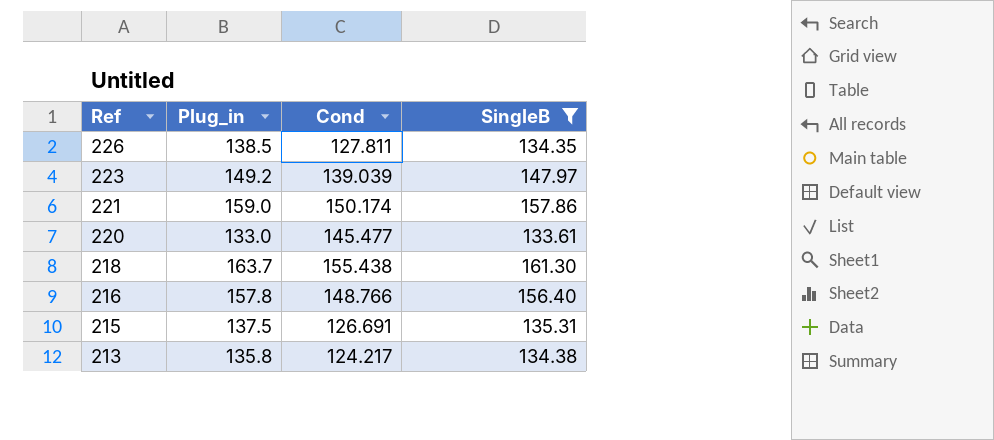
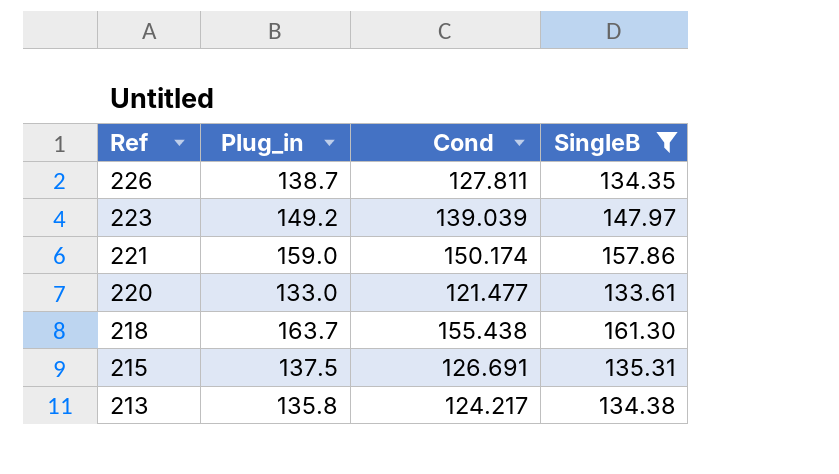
row 216: 157.8 | 148.766 | 156.40 -> none
226 | Plug_in: 138.5 -> 138.7
220 | Cond: 145.477 -> 121.477

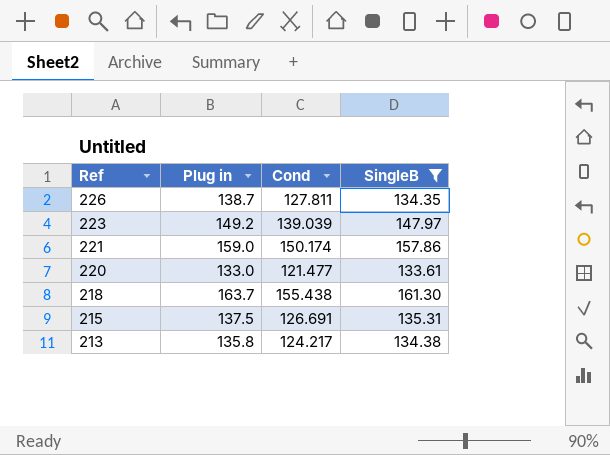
column name: Plug_in -> Plug in

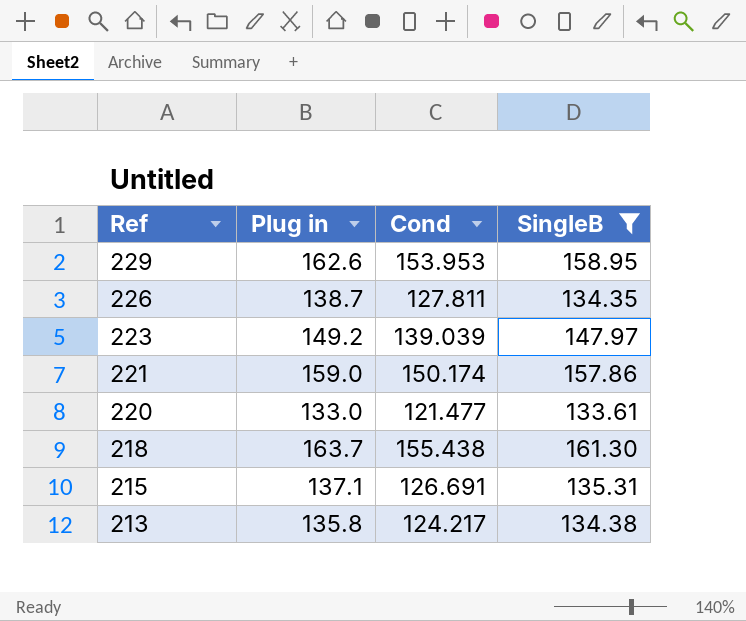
row 229: none -> 162.6 | 153.953 | 158.95
215 | Plug in: 137.5 -> 137.1

